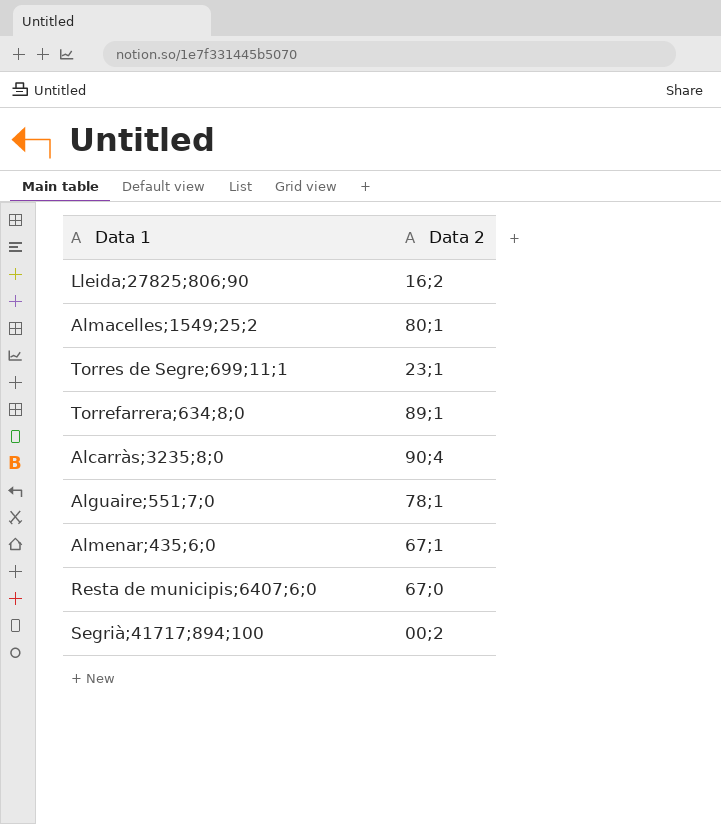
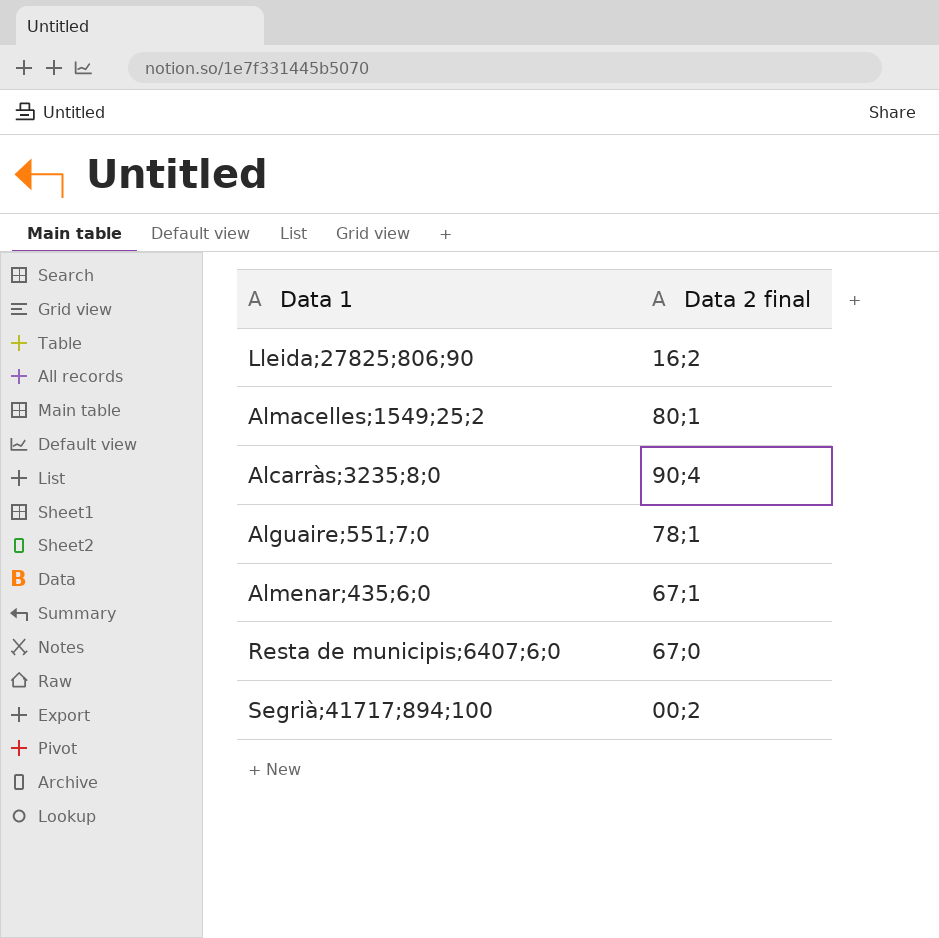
column name: Data 2 -> Data 2 final
row Torres de Segre;699;11;1: 23;1 -> none
row Torrefarrera;634;8;0: 89;1 -> none

